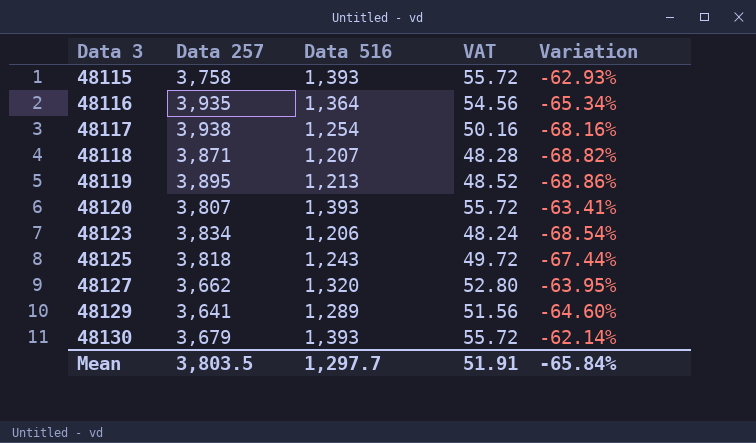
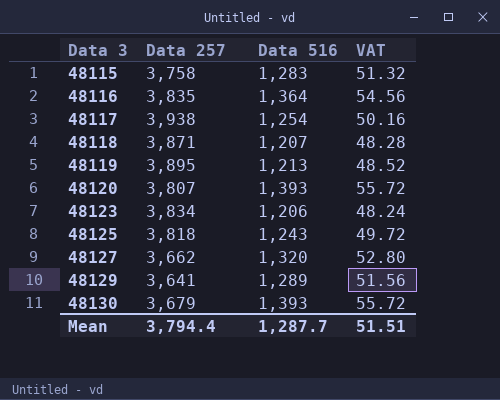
column Variation | formula: ([Data 516] - [Data 257]) / [Data 257] -> none
48115 | Data 516: 1,393 -> 1,283
48115 | VAT: 55.72 -> 51.32
48116 | Data 257: 3,935 -> 3,835
Mean | Data 257: 3,803.5 -> 3,794.4
Mean | Data 516: 1,297.7 -> 1,287.7
Mean | VAT: 51.91 -> 51.51

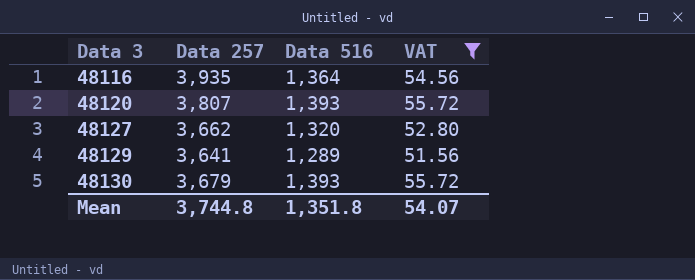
filter: none -> VAT >= 51.56
48116 | Data 257: 3,835 -> 3,935
Mean | Data 257: 3,794.4 -> 3,744.8
Mean | Data 516: 1,287.7 -> 1,351.8
Mean | VAT: 51.51 -> 54.07

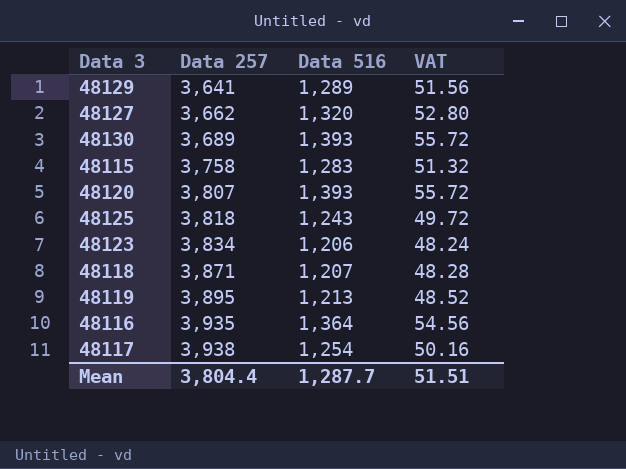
filter: VAT >= 51.56 -> none
row order: Data 3 ascending -> Data 257 ascending
48130 | Data 257: 3,679 -> 3,689
Mean | Data 257: 3,744.8 -> 3,804.4
Mean | Data 516: 1,351.8 -> 1,287.7
Mean | VAT: 54.07 -> 51.51

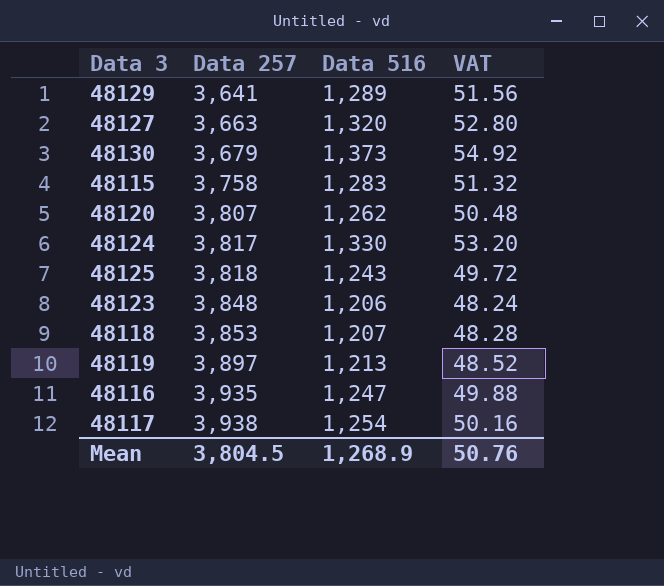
48127 | Data 257: 3,662 -> 3,663
48130 | Data 257: 3,689 -> 3,679
48130 | Data 516: 1,393 -> 1,373
48130 | VAT: 55.72 -> 54.92
48120 | Data 516: 1,393 -> 1,262
48120 | VAT: 55.72 -> 50.48
row 48124: none -> 3,817 | 1,330 | 53.20
48123 | Data 257: 3,834 -> 3,848
48118 | Data 257: 3,871 -> 3,853
48119 | Data 257: 3,895 -> 3,897
48116 | Data 516: 1,364 -> 1,247
48116 | VAT: 54.56 -> 49.88
Mean | Data 257: 3,804.4 -> 3,804.5
Mean | Data 516: 1,287.7 -> 1,268.9
Mean | VAT: 51.51 -> 50.76

